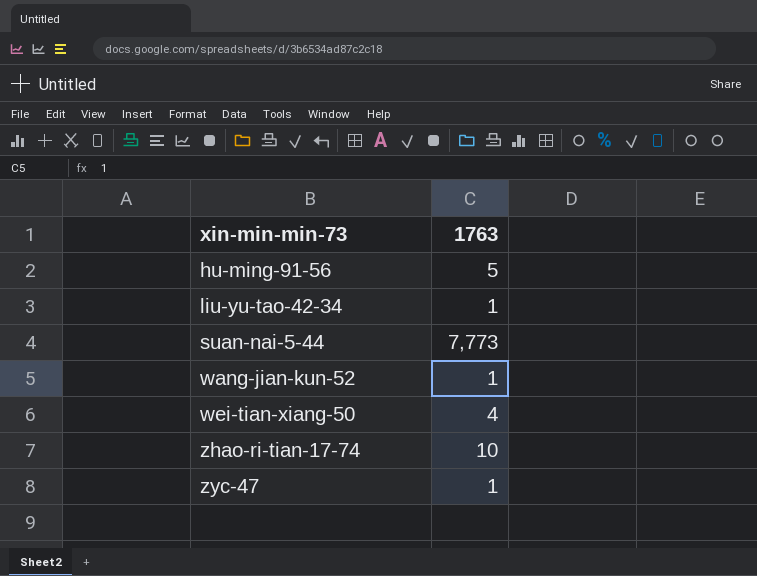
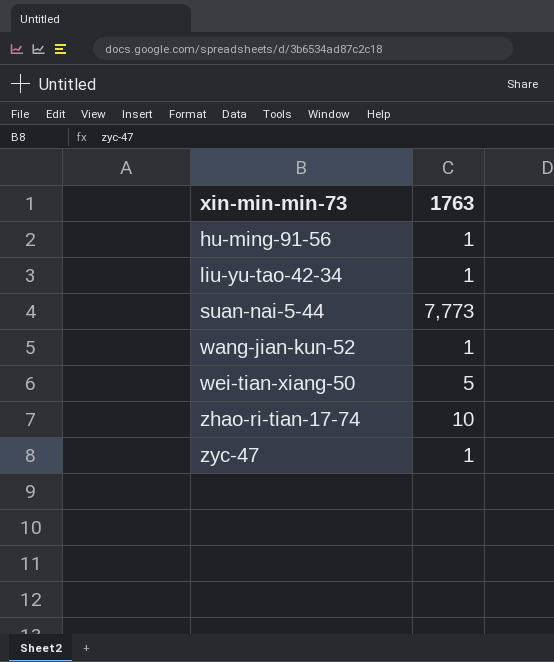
hu-ming-91-56 | 1763: 5 -> 1
wei-tian-xiang-50 | 1763: 4 -> 5

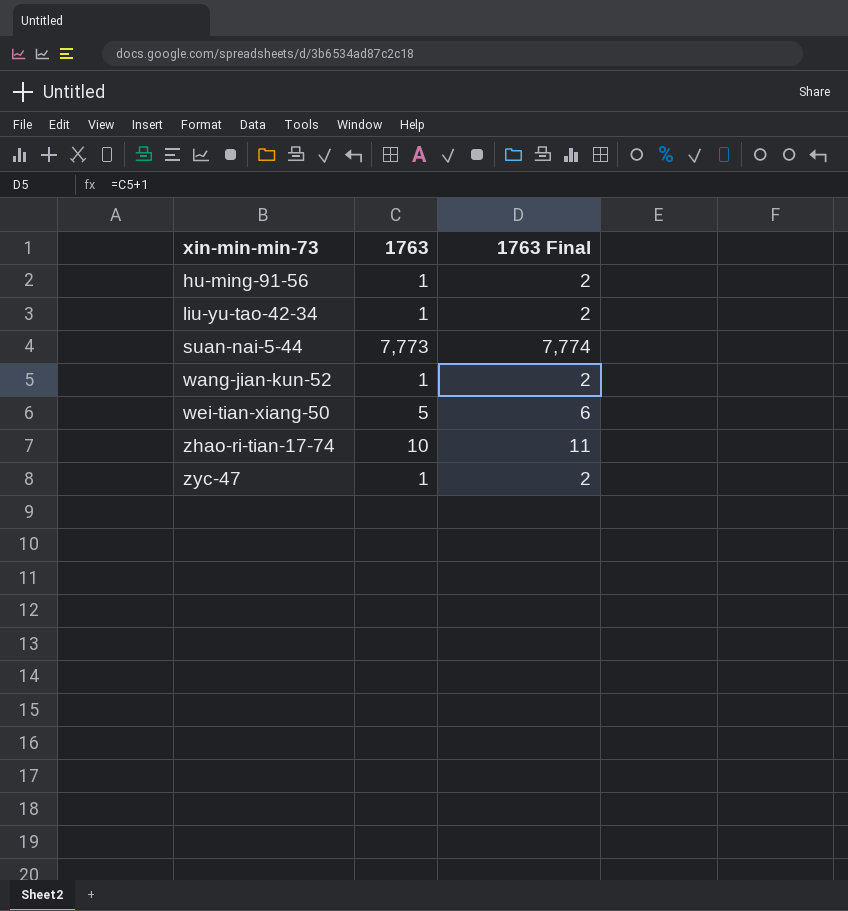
column 1763 Final | formula: none -> [1763] + 1

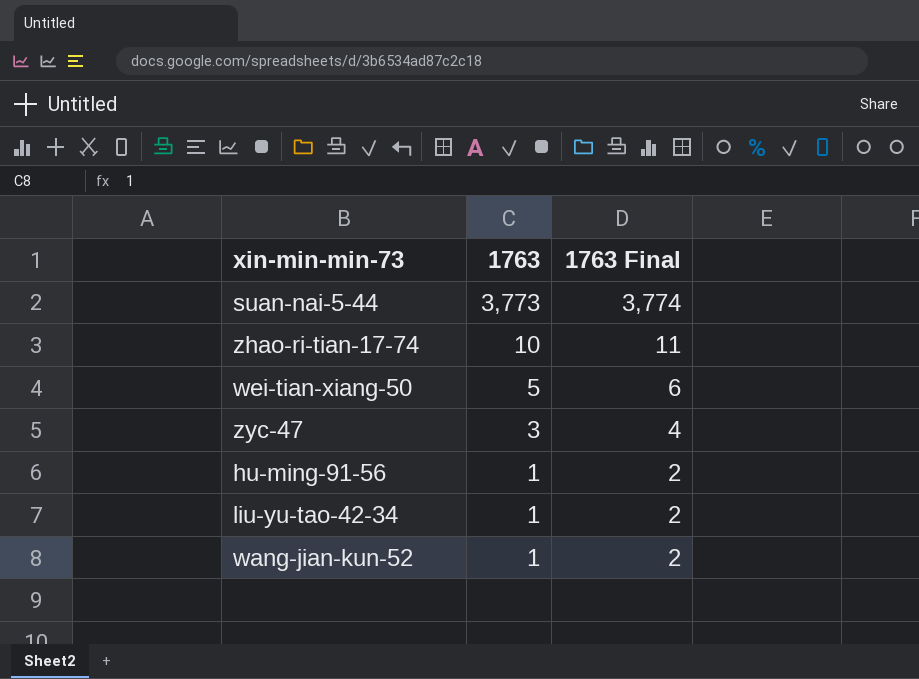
row order: xin-min-min-73 ascending -> 1763 descending
suan-nai-5-44 | 1763: 7,773 -> 3,773
suan-nai-5-44 | 1763 Final: 7,774 -> 3,774
zyc-47 | 1763: 1 -> 3
zyc-47 | 1763 Final: 2 -> 4

